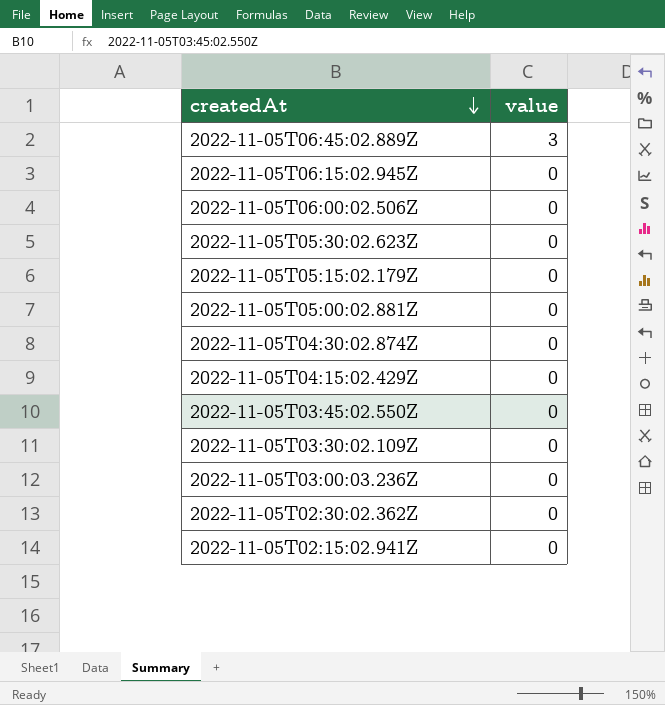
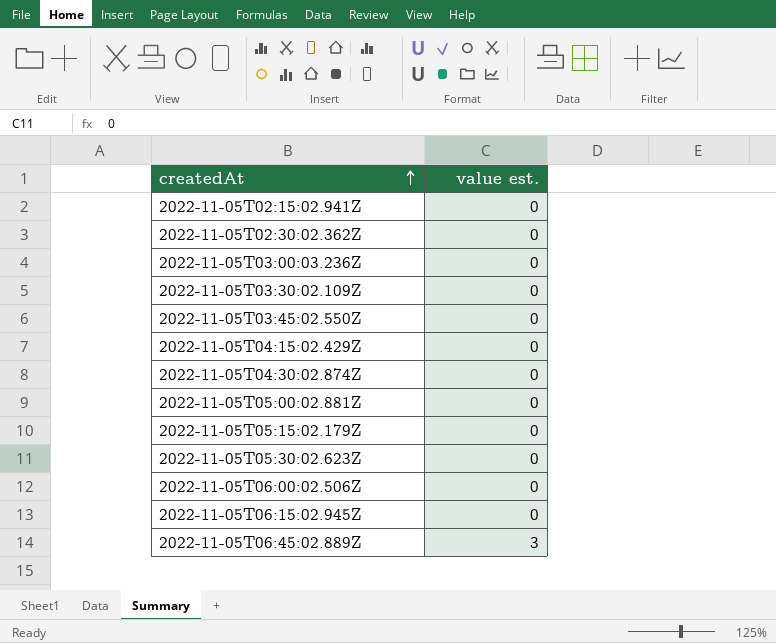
row order: createdAt descending -> createdAt ascending
column name: value -> value est.

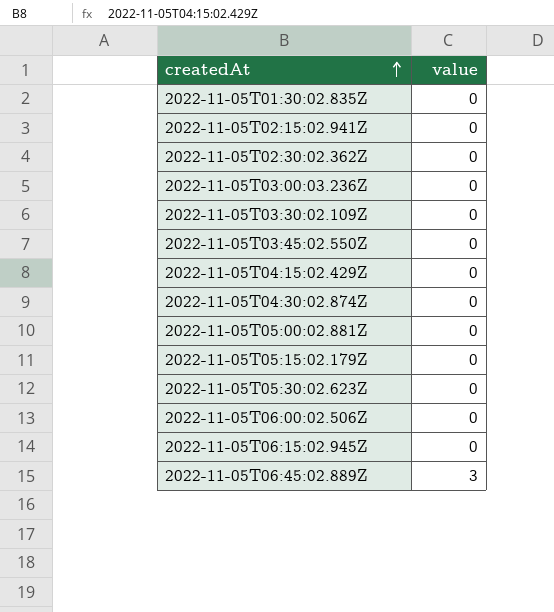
column name: value est. -> value
row 2022-11-05T01:30:02.835Z: none -> 0

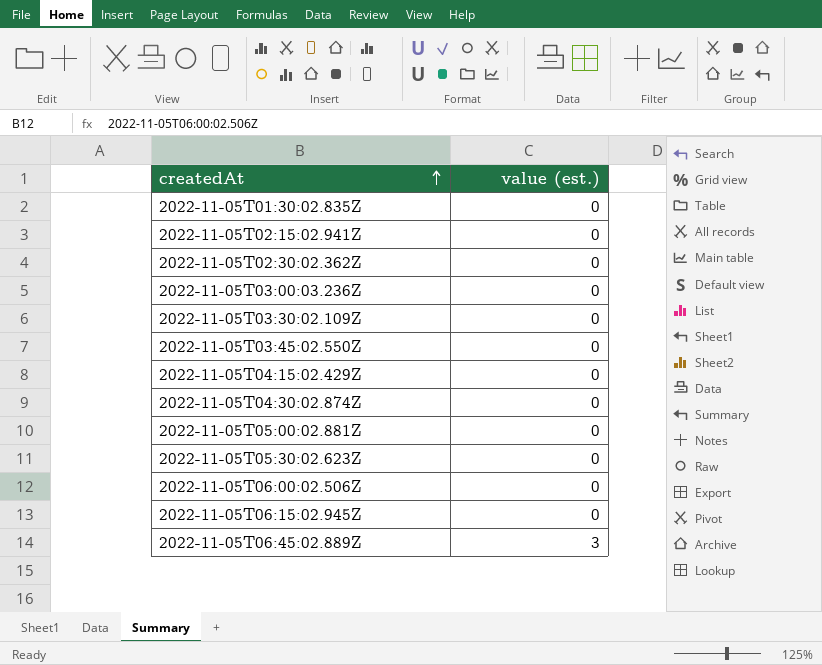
column name: value -> value (est.)
row 2022-11-05T05:15:02.179Z: 0 -> none

